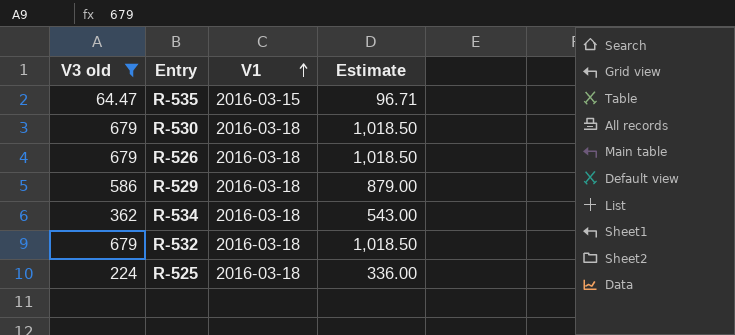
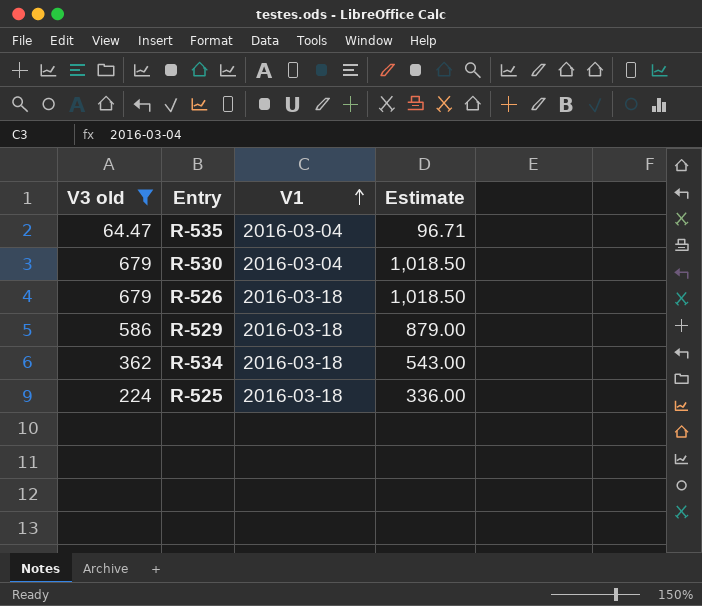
row R-532: 679 | 2016-03-18 | 1,018.50 -> none
R-535 | V1: 2016-03-15 -> 2016-03-04
R-530 | V1: 2016-03-18 -> 2016-03-04

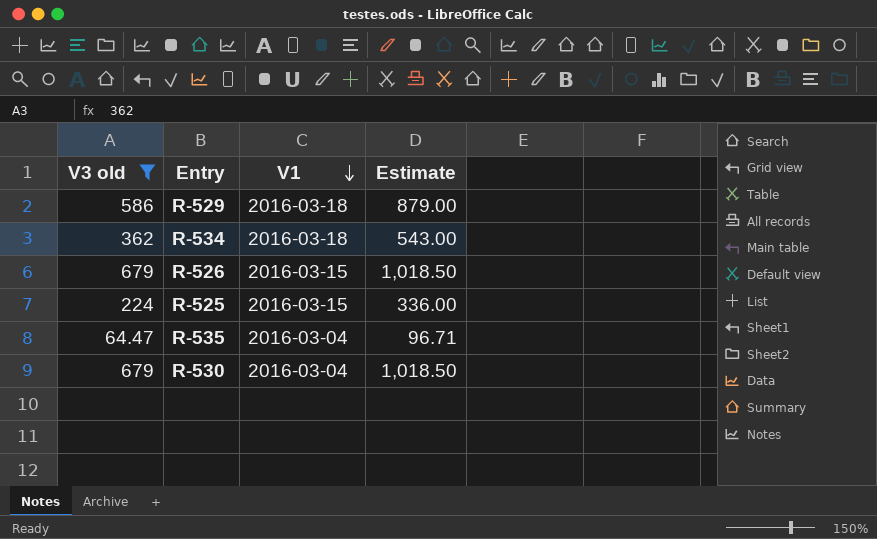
row order: V1 ascending -> V1 descending
R-526 | V1: 2016-03-18 -> 2016-03-15
R-525 | V1: 2016-03-18 -> 2016-03-15

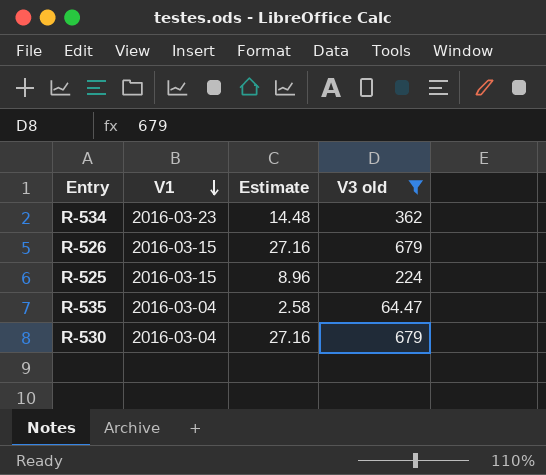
column Estimate | formula: [V3 old] * 1.5 -> [V3 old] * 0.04
column V3 old | position: 1 -> 4
row R-529: 586 | 2016-03-18 | 879.00 -> none
R-534 | V1: 2016-03-18 -> 2016-03-23

